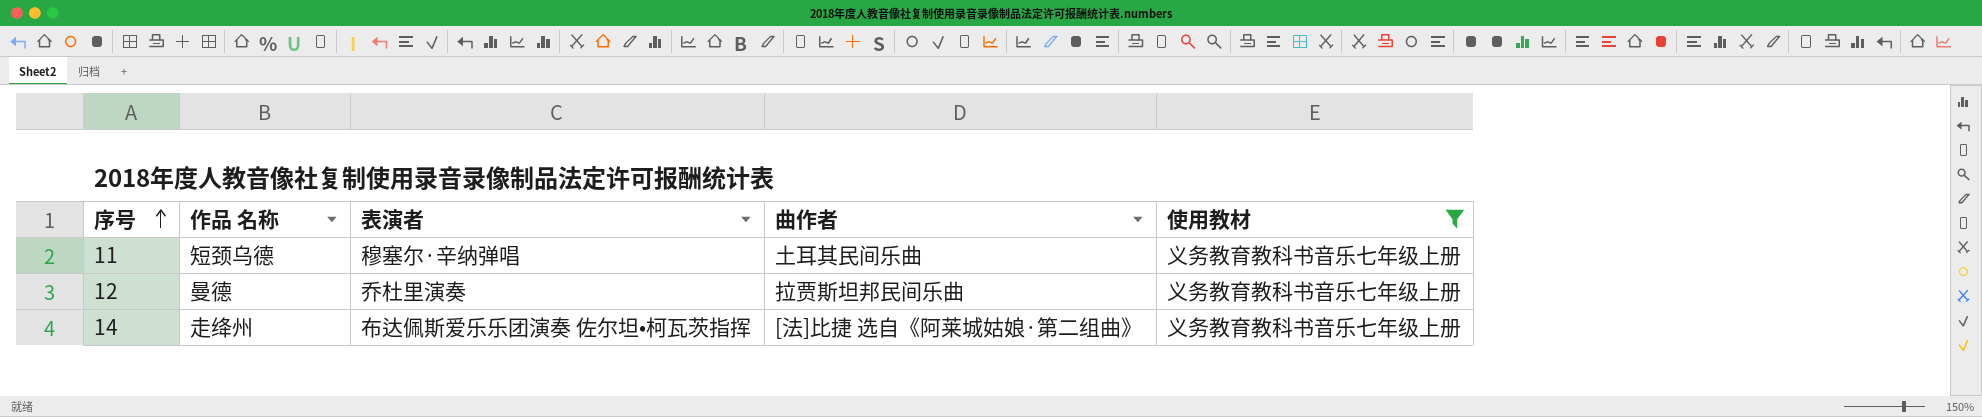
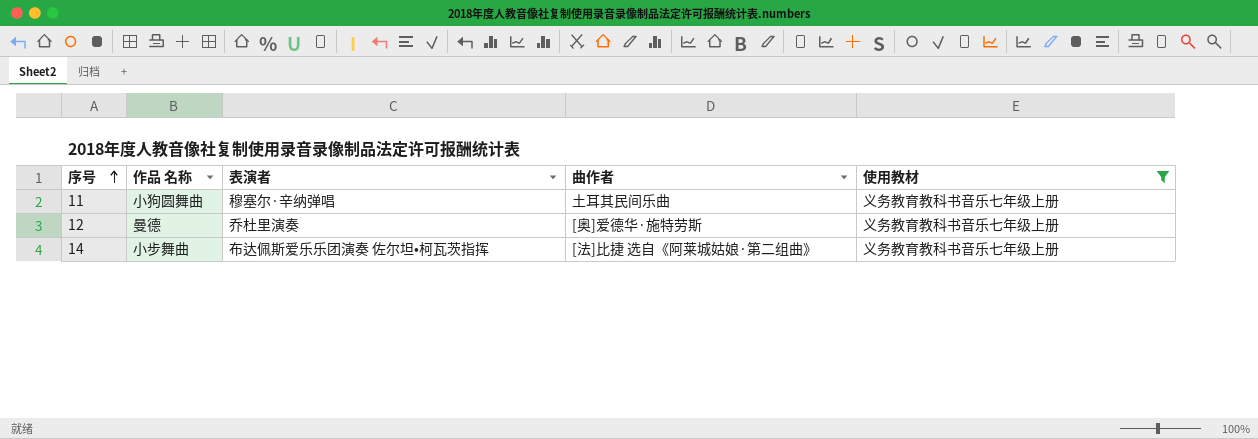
11 | 作品 名称: 短颈乌德 -> 小狗圆舞曲
12 | 曲作者: 拉贾斯坦邦民间乐曲 -> [奥]爱德华·施特劳斯
14 | 作品 名称: 走绛州 -> 小步舞曲

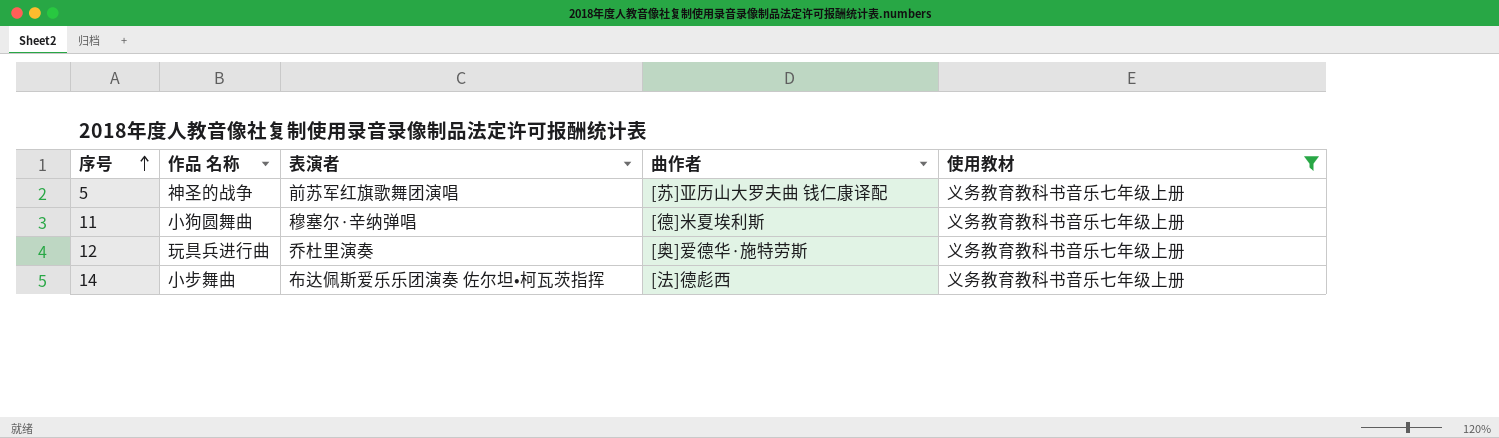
row 5: none -> 神圣的战争 | 前苏军红旗歌舞团演唱 | [苏]亚历山大罗夫曲 钱仁康译配 | 义务教育教科书音乐七年级上册
11 | 曲作者: 土耳其民间乐曲 -> [德]米夏埃利斯
12 | 作品 名称: 曼德 -> 玩具兵进行曲
14 | 曲作者: [法]比捷 选自《阿莱城姑娘·第二组曲》 -> [法]德彪西

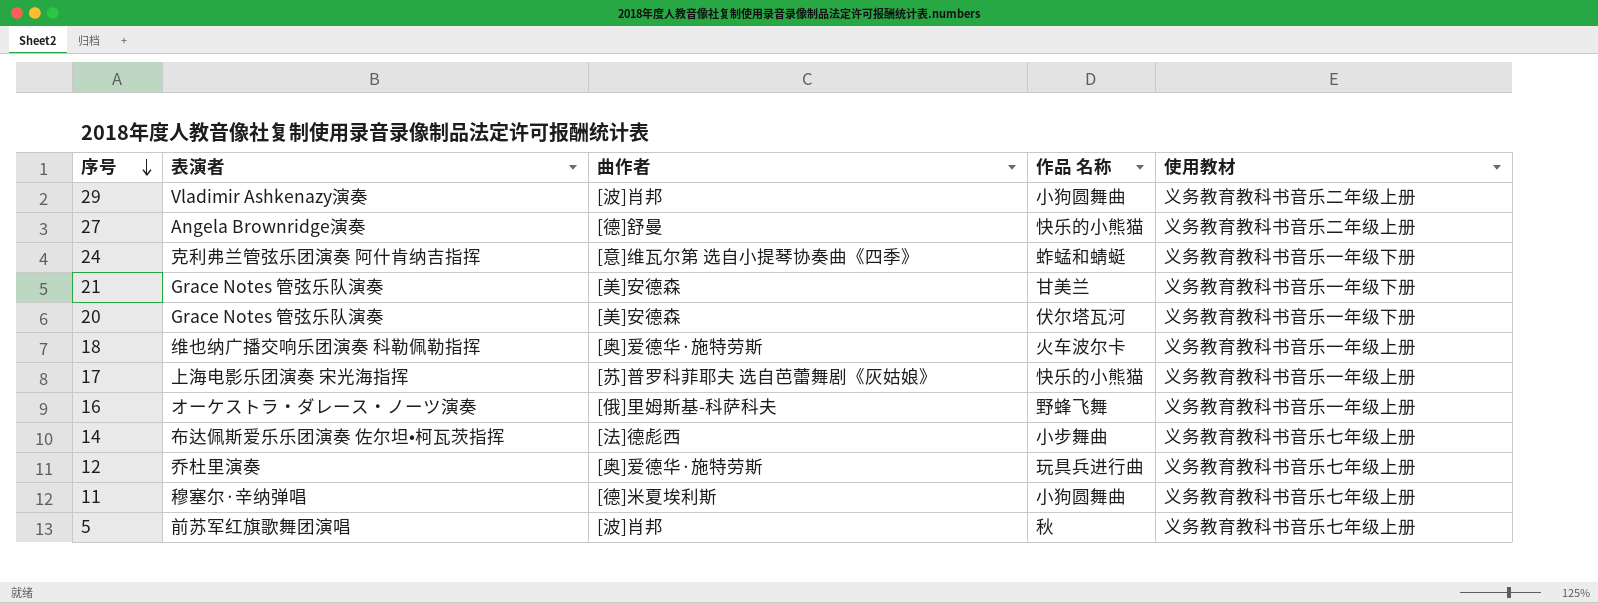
filter: 使用教材 = 义务教育教科书音乐七年级上册 -> none
row order: 序号 ascending -> 序号 descending
column 作品 名称 | position: 2 -> 4
5 | 曲作者: [苏]亚历山大罗夫曲 钱仁康译配 -> [波]肖邦
5 | 作品 名称: 神圣的战争 -> 秋

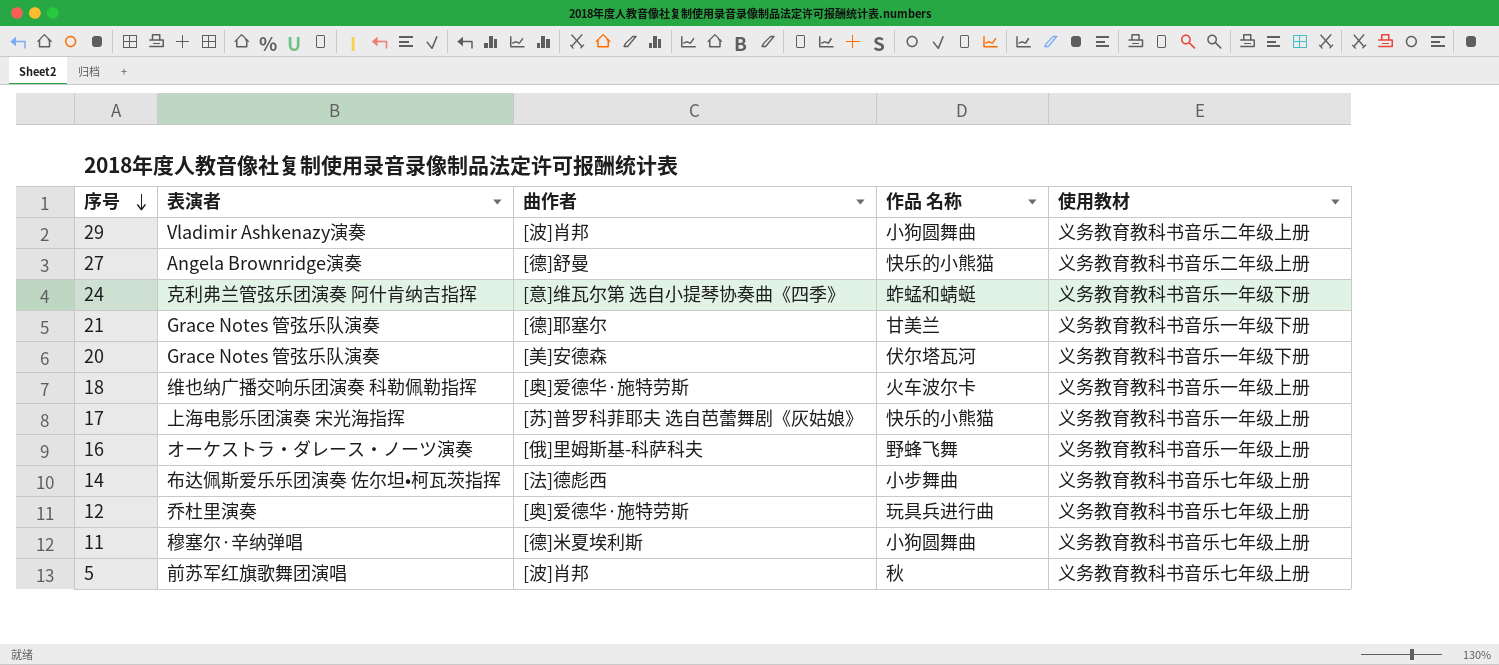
21 | 曲作者: [美]安德森 -> [德]耶塞尔

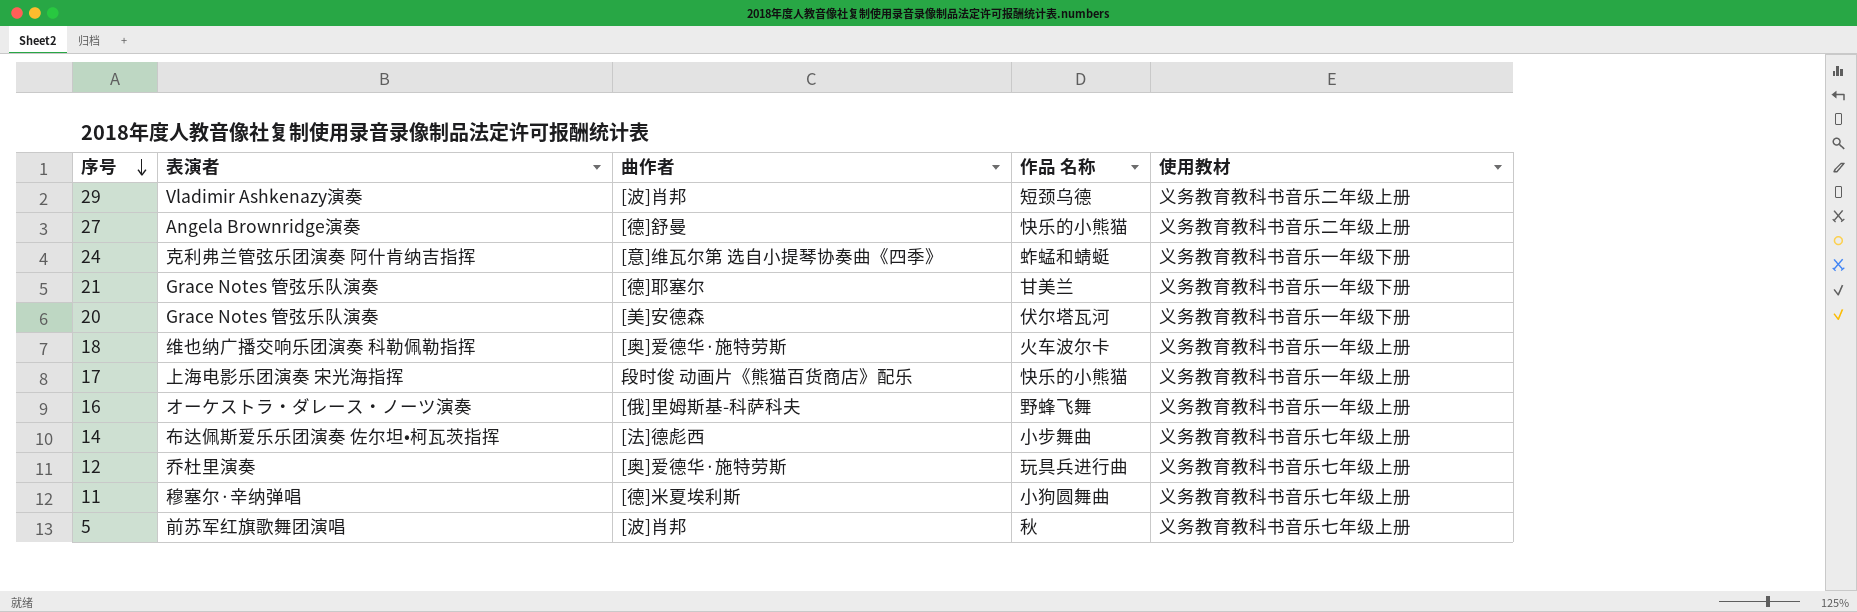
29 | 作品 名称: 小狗圆舞曲 -> 短颈乌德
17 | 曲作者: [苏]普罗科菲耶夫 选自芭蕾舞剧《灰姑娘》 -> 段时俊 动画片《熊猫百货商店》配乐

